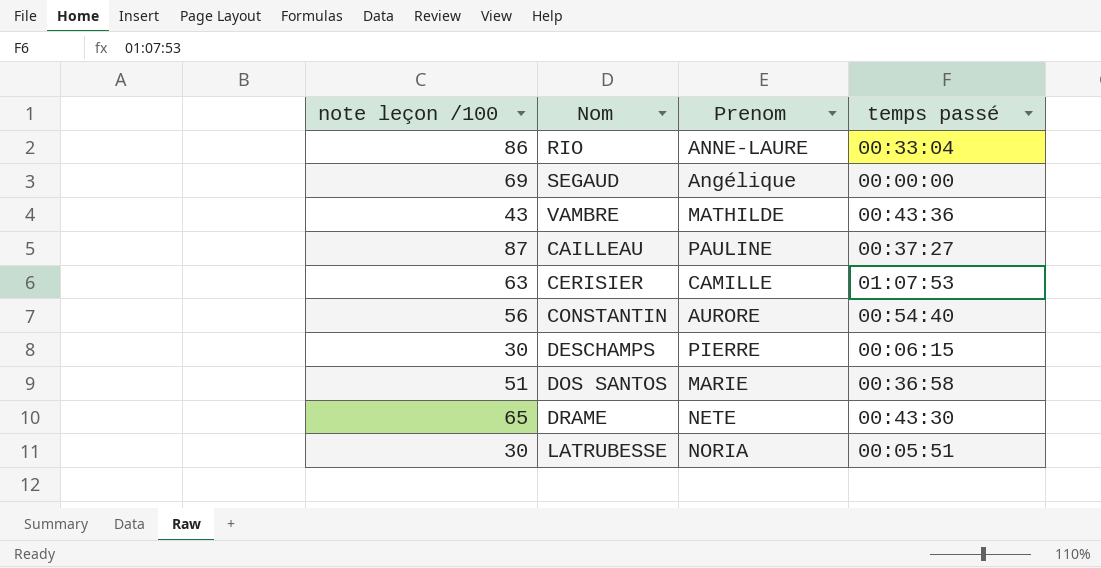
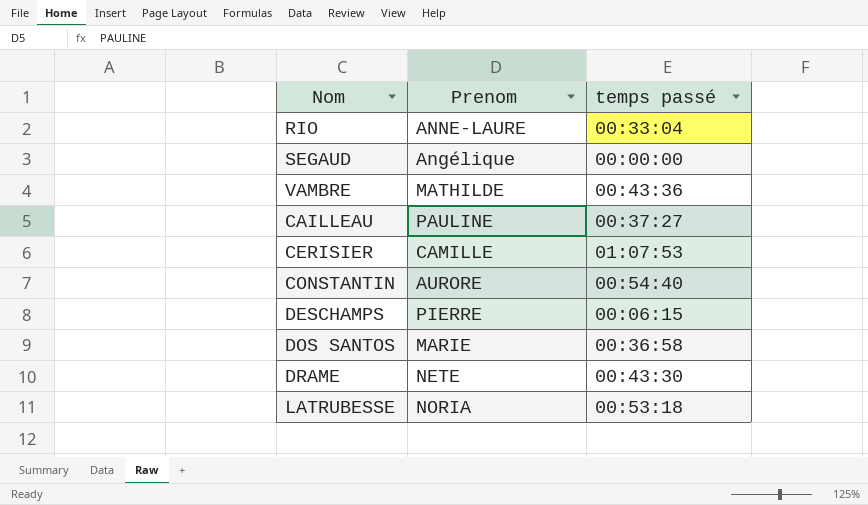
column note leçon /100 | position: 1 -> none
LATRUBESSE | temps passé: 00:05:51 -> 00:53:18

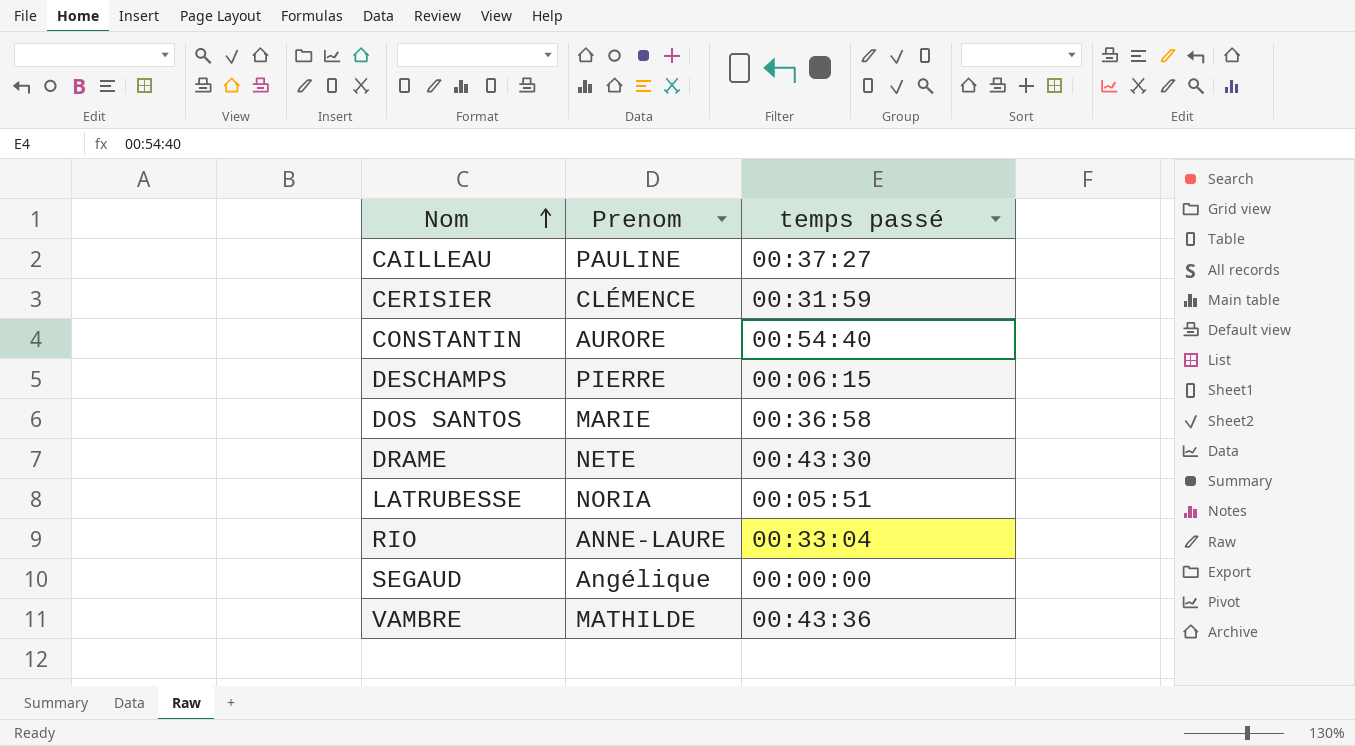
row order: none -> Nom ascending
CERISIER | Prenom: CAMILLE -> CLÉMENCE
CERISIER | temps passé: 01:07:53 -> 00:31:59
LATRUBESSE | temps passé: 00:53:18 -> 00:05:51

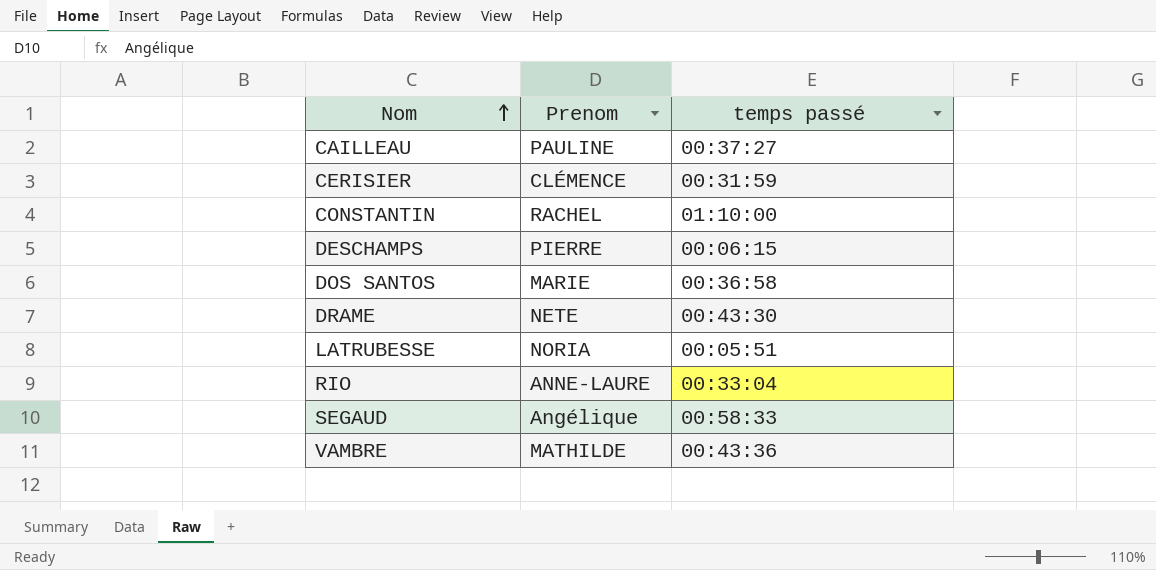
CONSTANTIN | Prenom: AURORE -> RACHEL
CONSTANTIN | temps passé: 00:54:40 -> 01:10:00
SEGAUD | temps passé: 00:00:00 -> 00:58:33

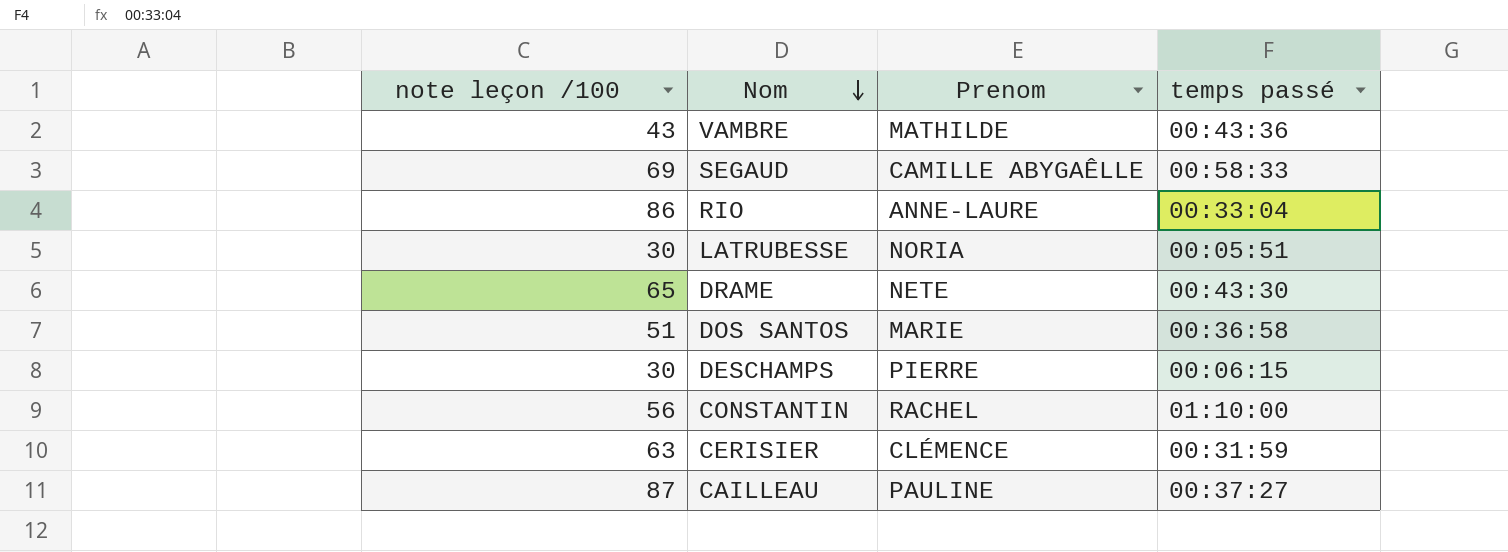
row order: Nom ascending -> Nom descending
column note leçon /100 | position: none -> 1
SEGAUD | Prenom: Angélique -> CAMILLE ABYGAÊLLE

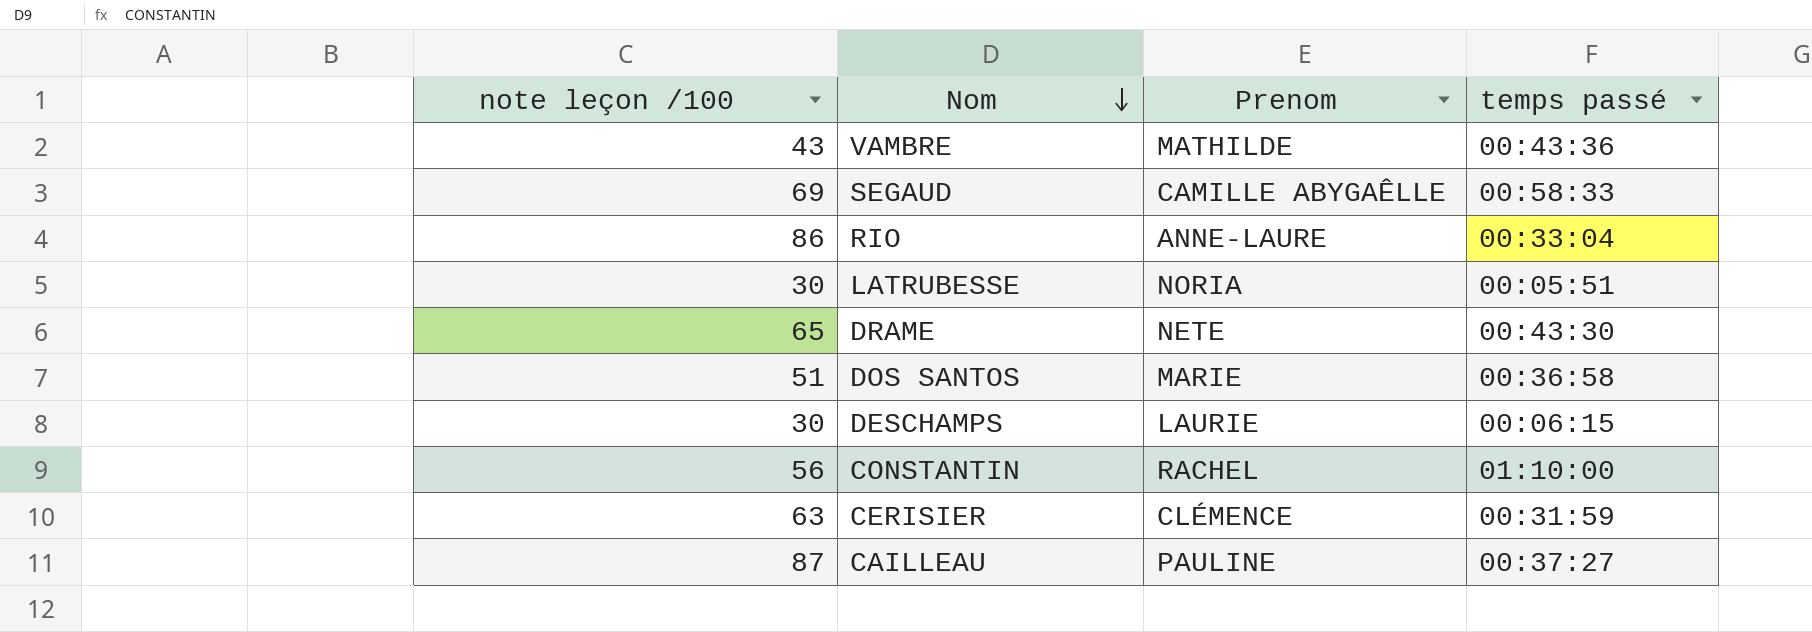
DESCHAMPS | Prenom: PIERRE -> LAURIE

